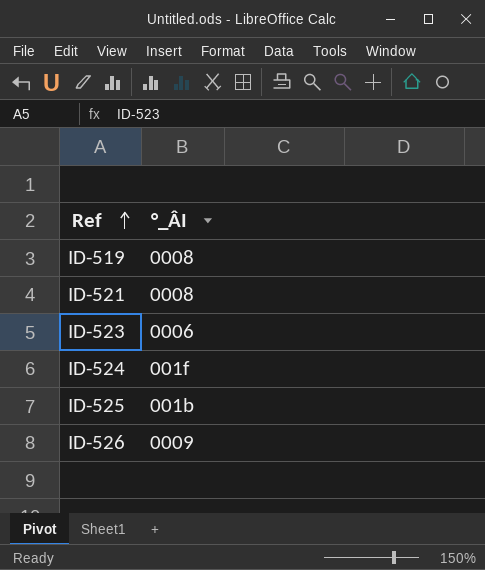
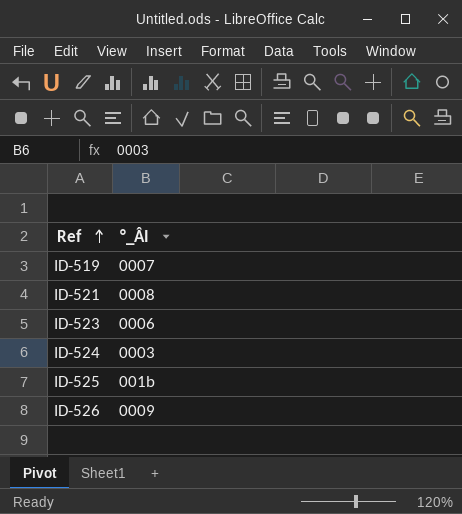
ID-519 | °_ÂI: 0008 -> 0007
ID-524 | °_ÂI: 001f -> 0003

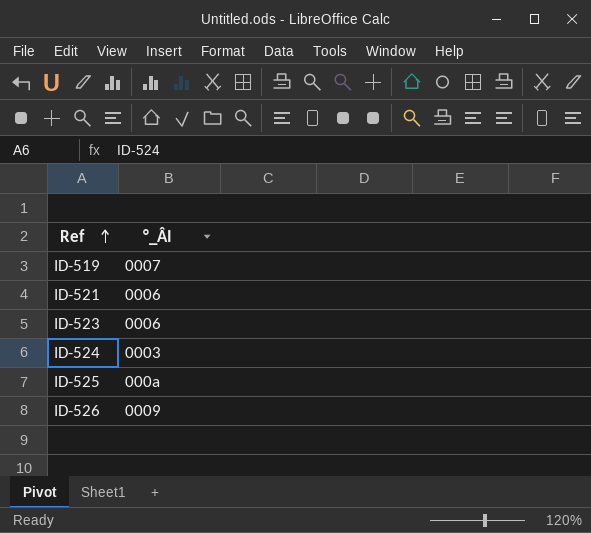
ID-521 | °_ÂI: 0008 -> 0006
ID-525 | °_ÂI: 001b -> 000a

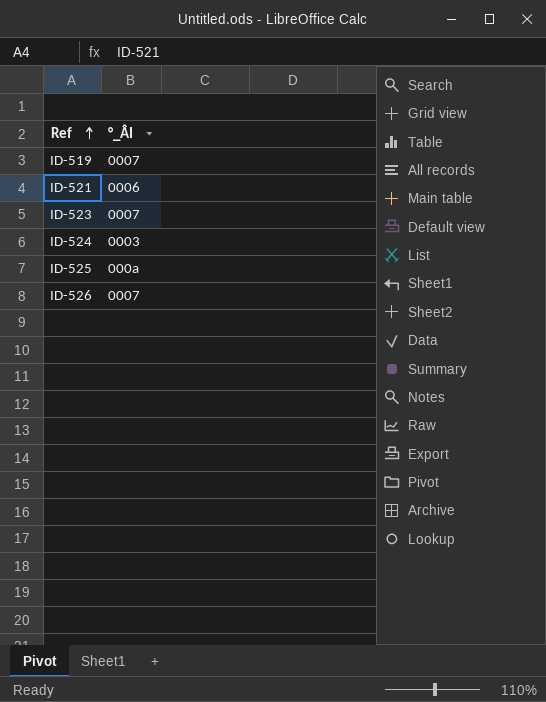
ID-523 | °_ÂI: 0006 -> 0007
ID-526 | °_ÂI: 0009 -> 0007

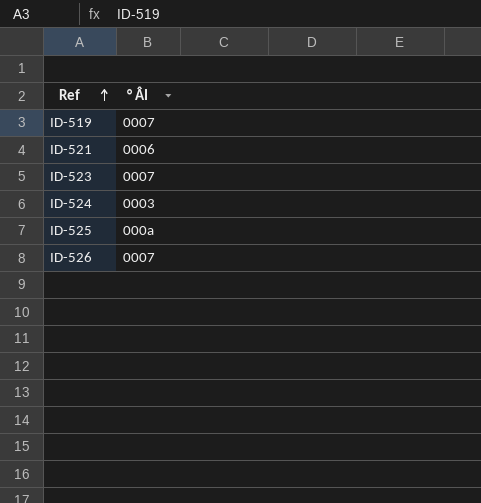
column name: °_ÂI -> ° ÂI

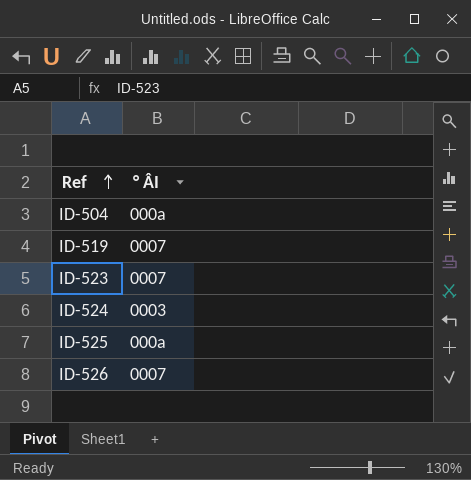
row ID-521: 0006 -> none
row ID-504: none -> 000a

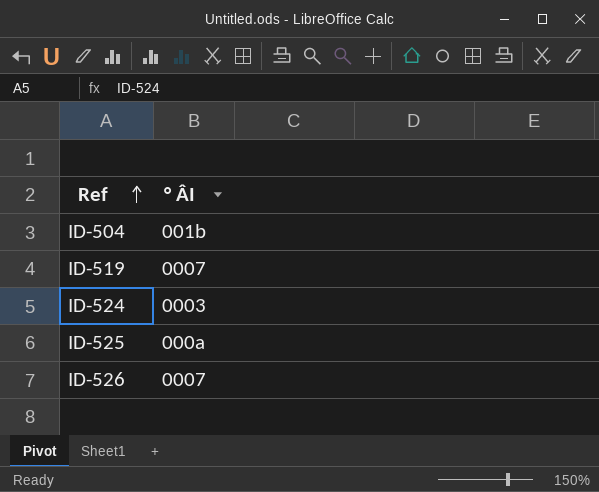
row ID-523: 0007 -> none
ID-504 | ° ÂI: 000a -> 001b

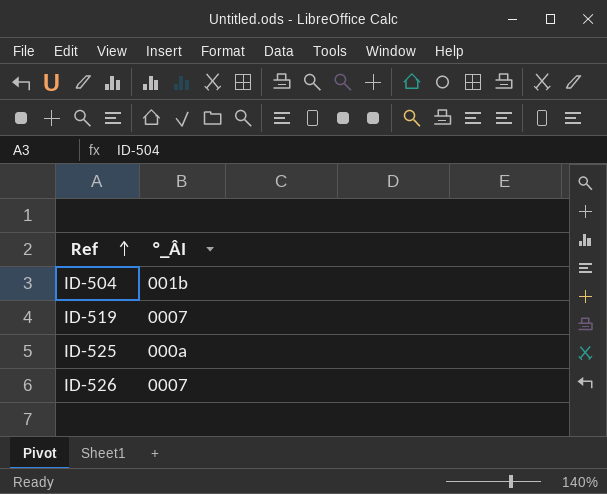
column name: ° ÂI -> °_ÂI
row ID-524: 0003 -> none

